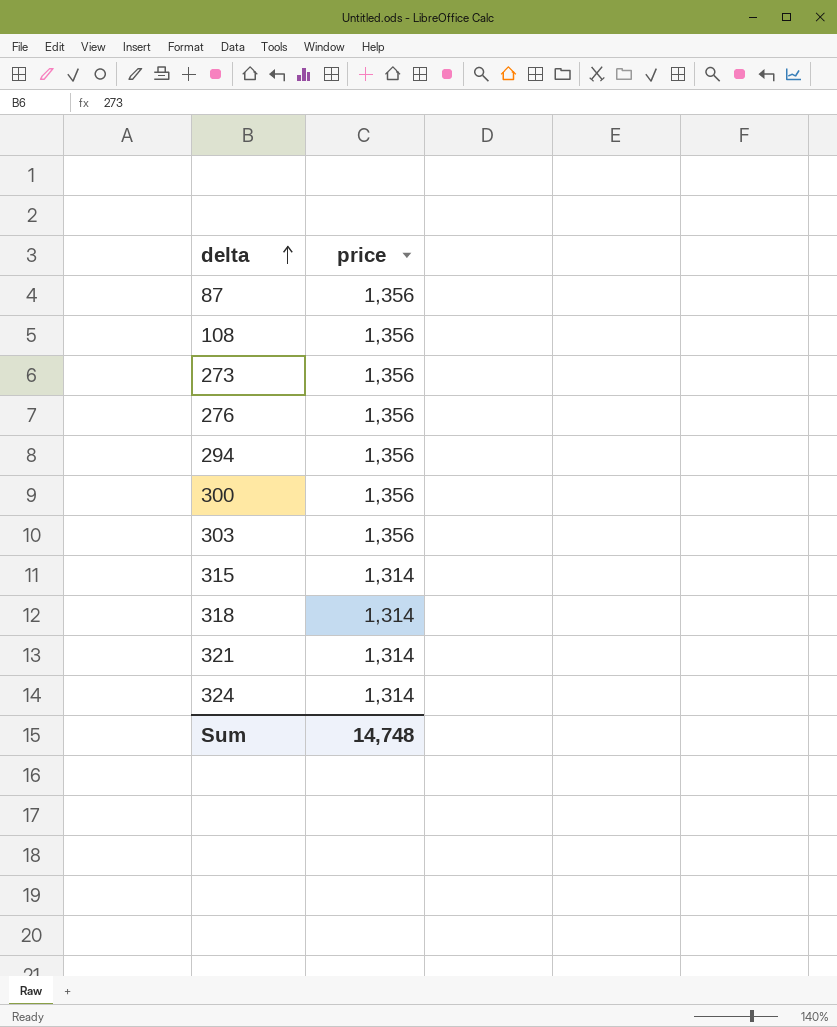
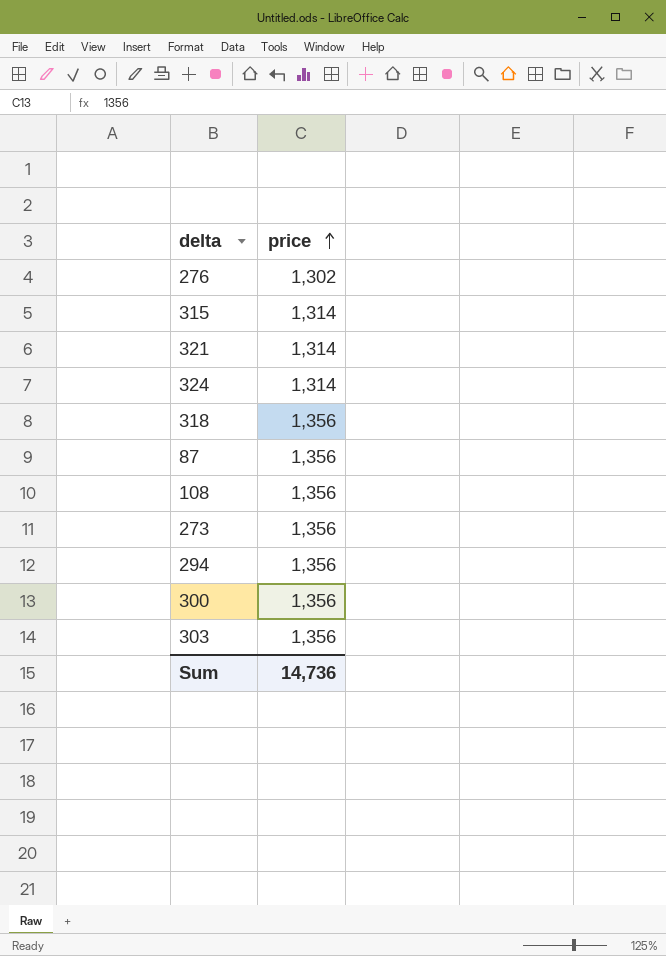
row order: delta ascending -> price ascending
276 | price: 1,356 -> 1,302
318 | price: 1,314 -> 1,356
Sum | price: 14,748 -> 14,736

